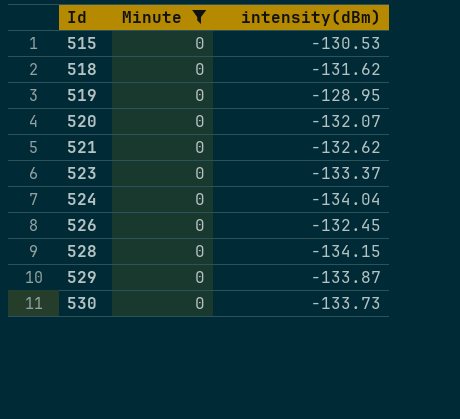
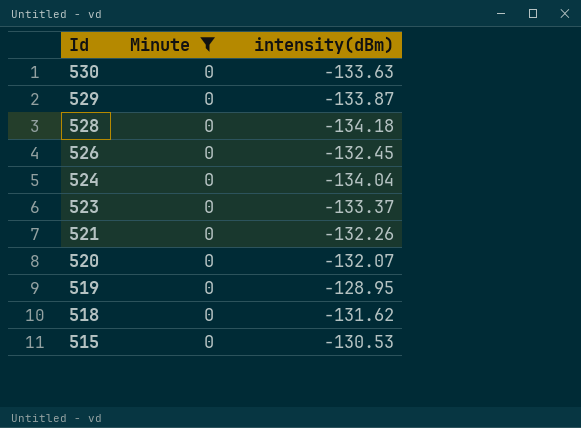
row order: Id ascending -> Id descending
530 | intensity(dBm): -133.73 -> -133.63
528 | intensity(dBm): -134.15 -> -134.18
521 | intensity(dBm): -132.62 -> -132.26

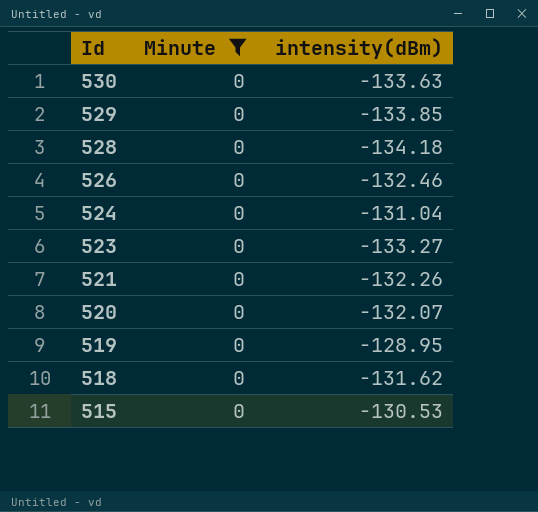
529 | intensity(dBm): -133.87 -> -133.85
526 | intensity(dBm): -132.45 -> -132.46
524 | intensity(dBm): -134.04 -> -131.04
523 | intensity(dBm): -133.37 -> -133.27

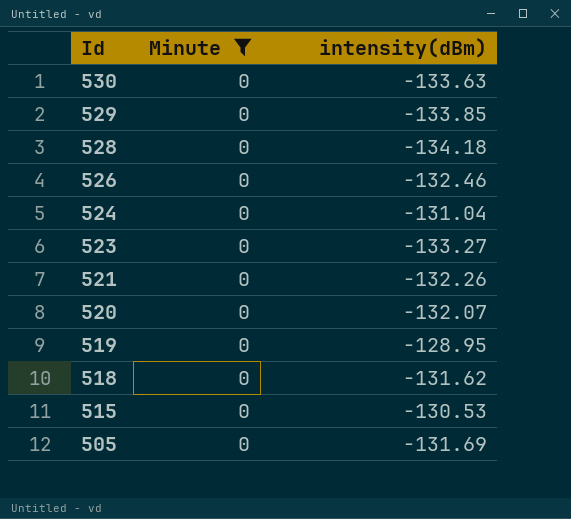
row 505: none -> 0 | -131.69

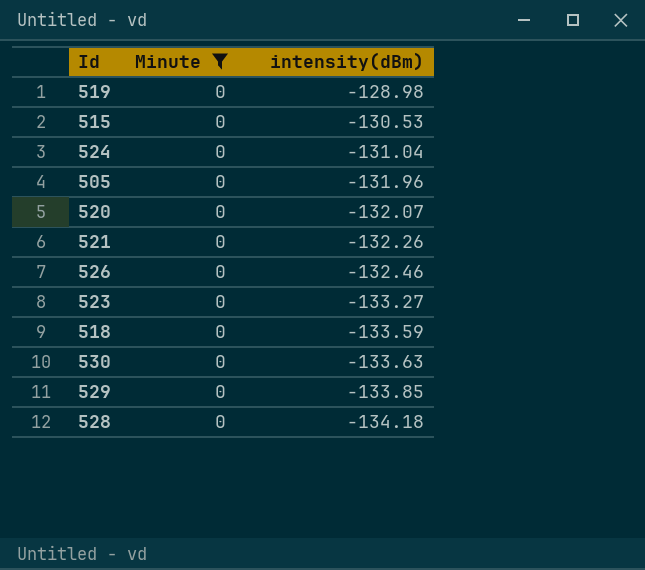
row order: Id descending -> intensity(dBm) descending
519 | intensity(dBm): -128.95 -> -128.98
505 | intensity(dBm): -131.69 -> -131.96
518 | intensity(dBm): -131.62 -> -133.59

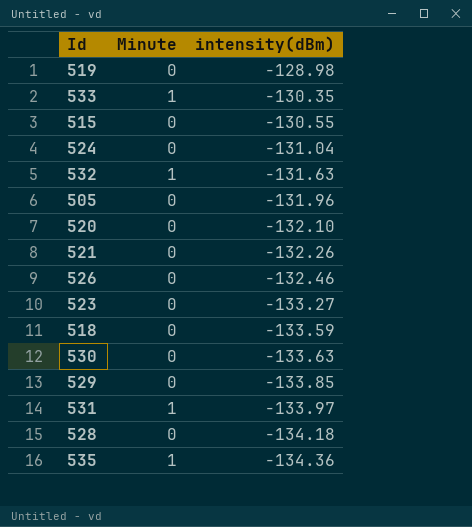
filter: Minute = 0 -> none
515 | intensity(dBm): -130.53 -> -130.55
520 | intensity(dBm): -132.07 -> -132.10

